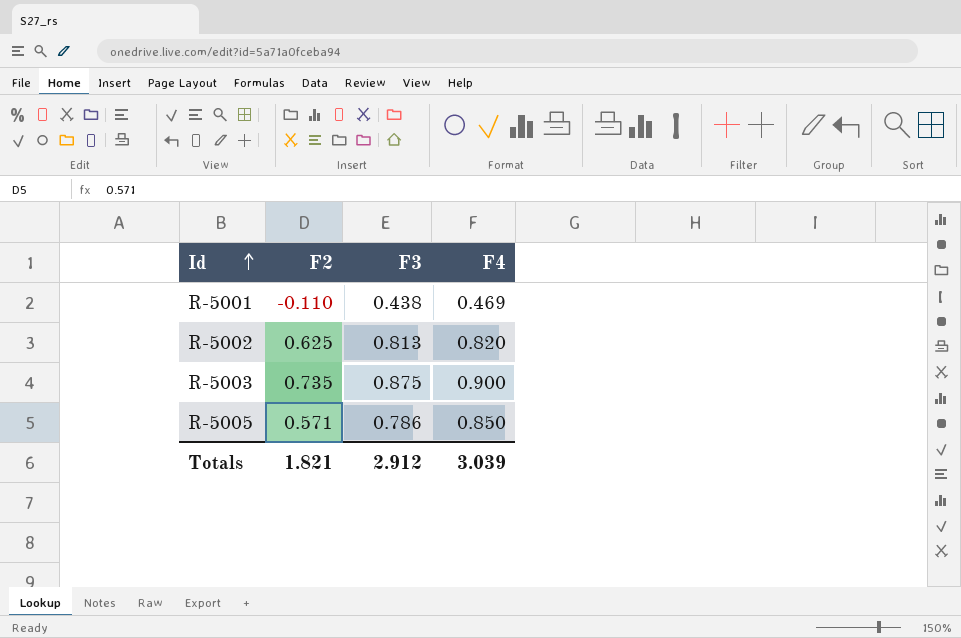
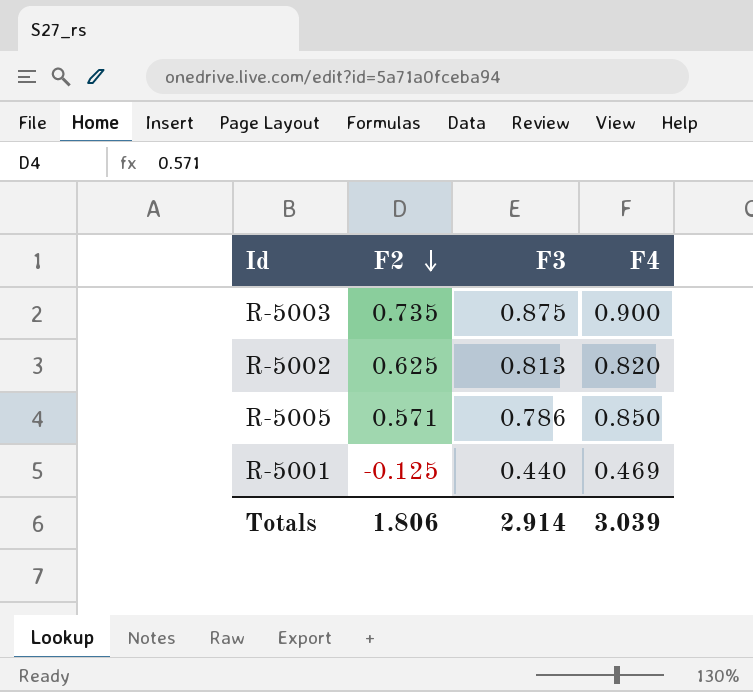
row order: Id ascending -> F2 descending
R-5001 | F2: -0.110 -> -0.125
R-5001 | F3: 0.438 -> 0.440
Totals | F2: 1.821 -> 1.806
Totals | F3: 2.912 -> 2.914

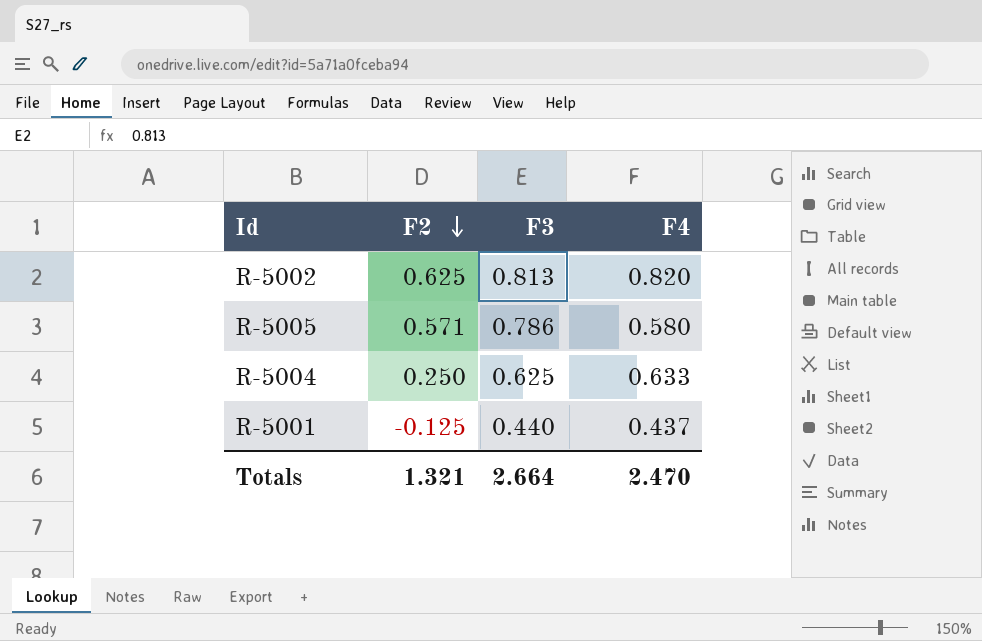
row R-5003: 0.735 | 0.875 | 0.900 -> none
R-5005 | F4: 0.850 -> 0.580
row R-5004: none -> 0.250 | 0.625 | 0.633
R-5001 | F4: 0.469 -> 0.437
Totals | F2: 1.806 -> 1.321
Totals | F3: 2.914 -> 2.664
Totals | F4: 3.039 -> 2.470

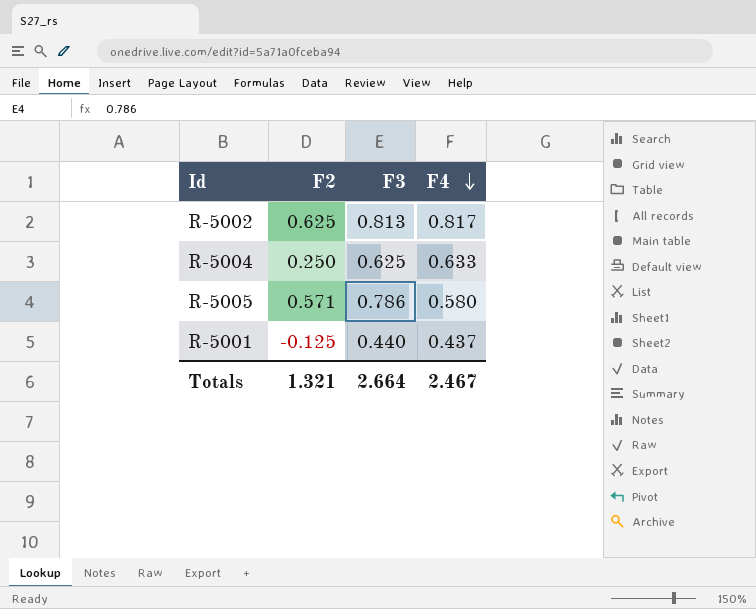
row order: F2 descending -> F4 descending
R-5002 | F4: 0.820 -> 0.817
Totals | F4: 2.470 -> 2.467

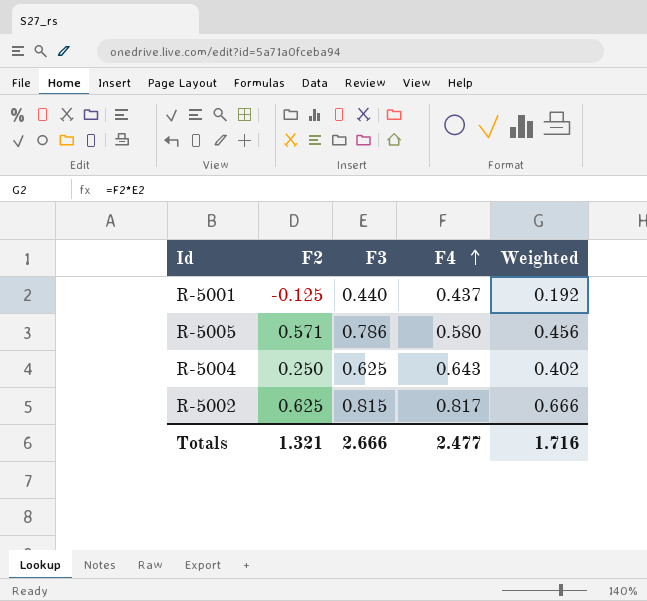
row order: F4 descending -> F4 ascending
column Weighted | formula: none -> [F3] * [F4]
R-5004 | F4: 0.633 -> 0.643
R-5002 | F3: 0.813 -> 0.815
Totals | F3: 2.664 -> 2.666
Totals | F4: 2.467 -> 2.477

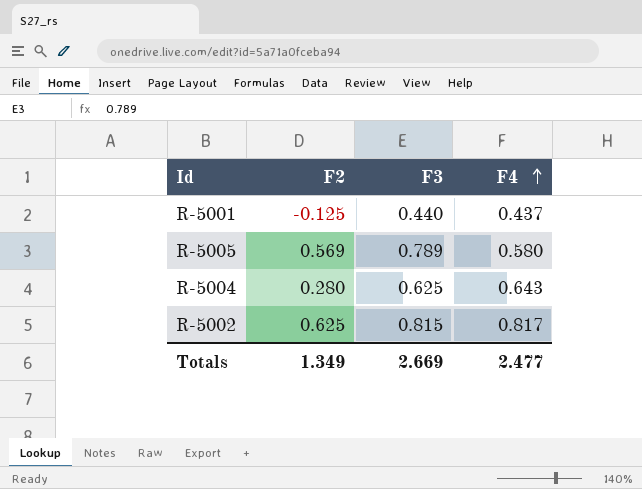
column Weighted | formula: [F3] * [F4] -> none
R-5005 | F2: 0.571 -> 0.569
R-5005 | F3: 0.786 -> 0.789
R-5004 | F2: 0.250 -> 0.280
Totals | F2: 1.321 -> 1.349
Totals | F3: 2.666 -> 2.669

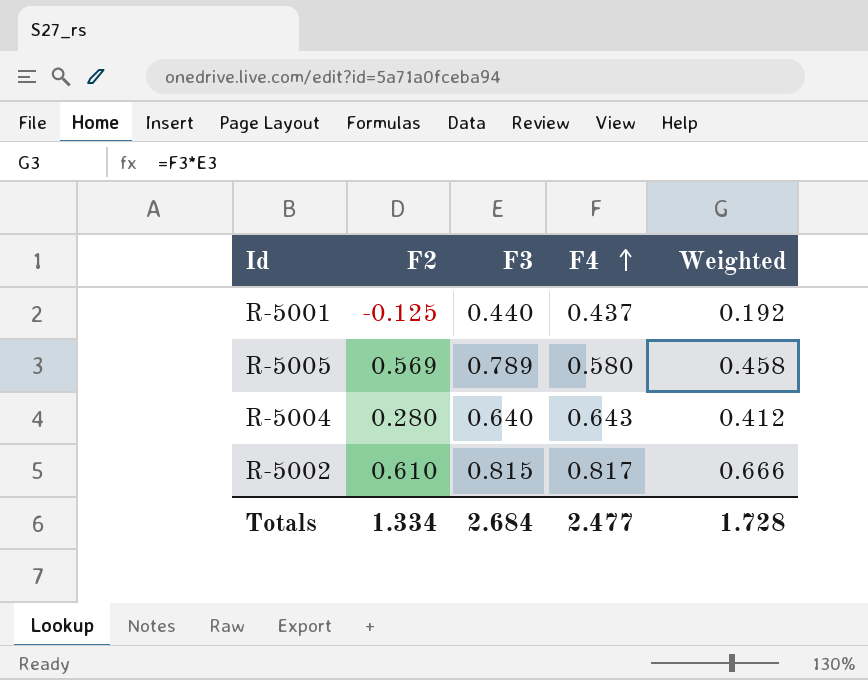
column Weighted | formula: none -> [F3] * [F4]
R-5004 | F3: 0.625 -> 0.640
R-5002 | F2: 0.625 -> 0.610
Totals | F2: 1.349 -> 1.334
Totals | F3: 2.669 -> 2.684

